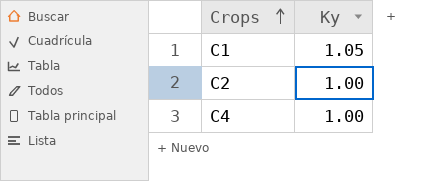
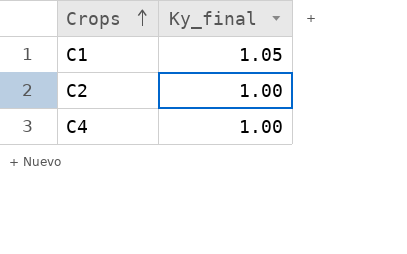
column name: Ky -> Ky_final

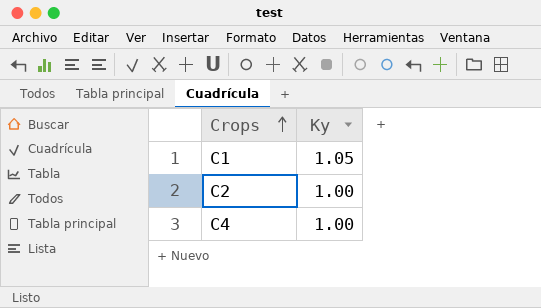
column name: Ky_final -> Ky

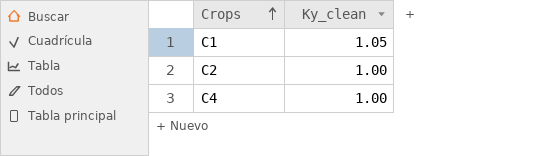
column name: Ky -> Ky_clean

